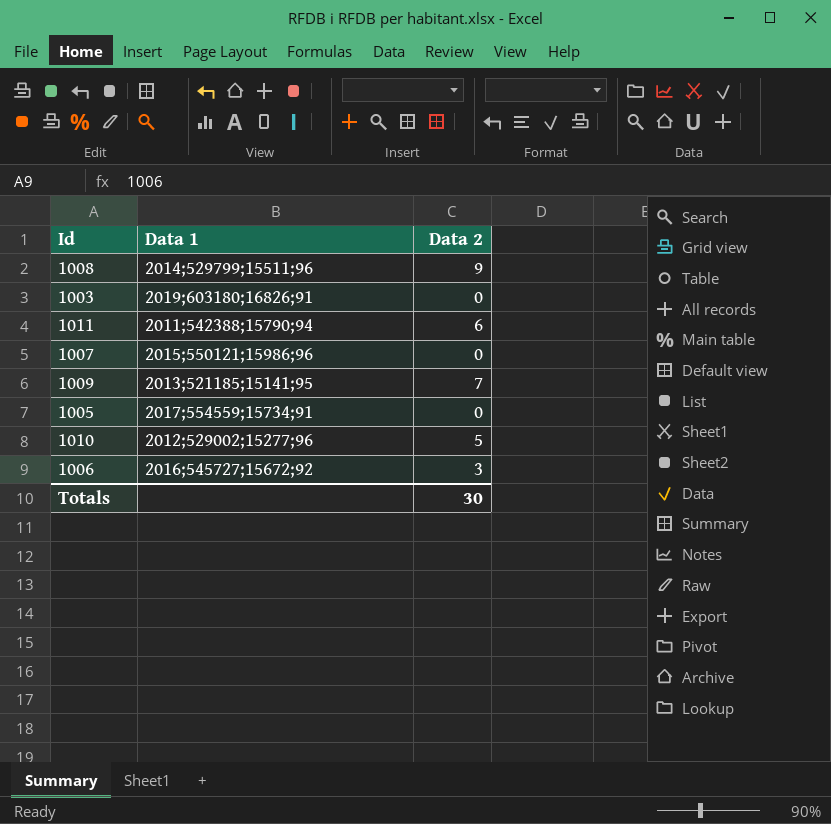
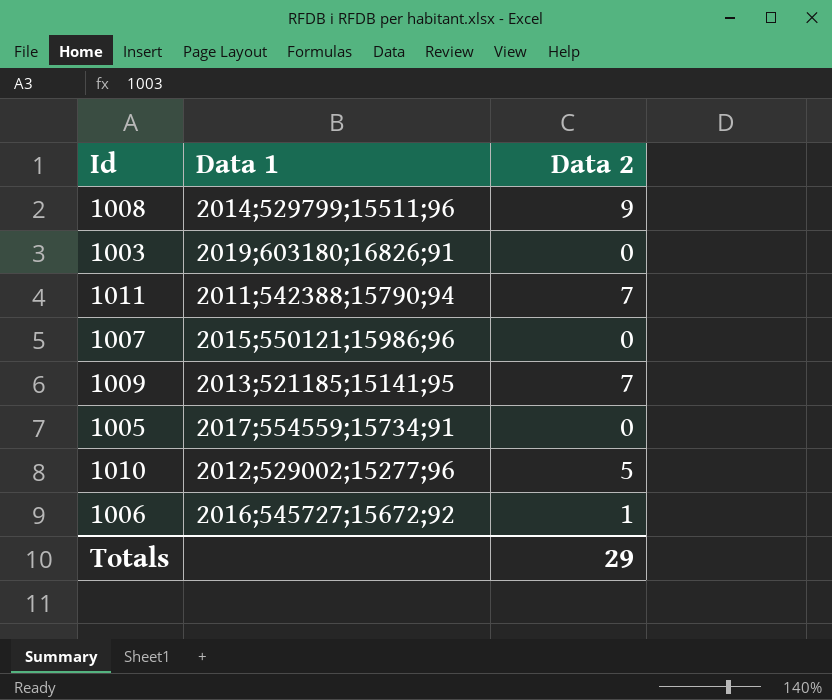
1011 | Data 2: 6 -> 7
1006 | Data 2: 3 -> 1
Totals | Data 2: 30 -> 29

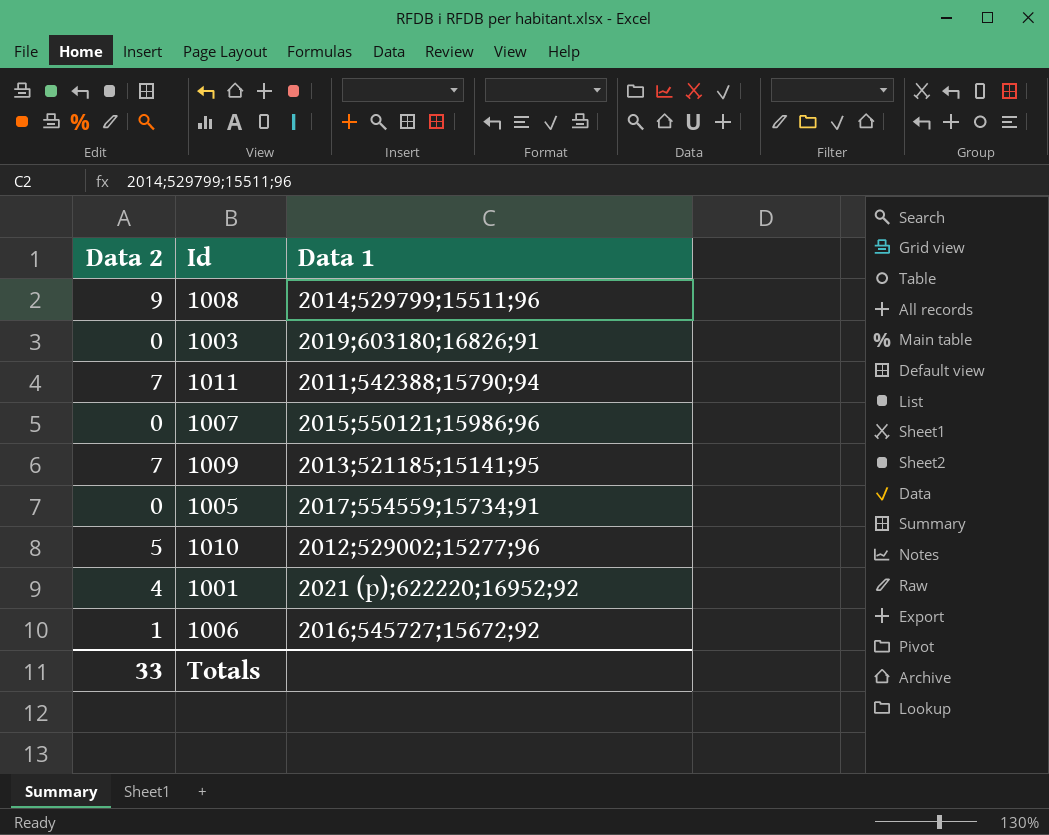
column Data 2 | position: 3 -> 1
row 1001: none -> 4 | 2021 (p);622220;16952;92
Totals | Data 2: 29 -> 33

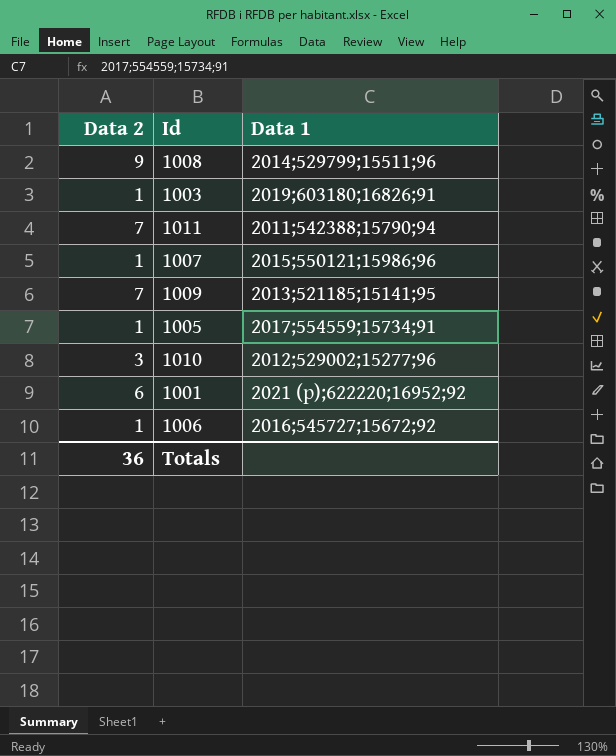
1003 | Data 2: 0 -> 1
1007 | Data 2: 0 -> 1
1005 | Data 2: 0 -> 1
1010 | Data 2: 5 -> 3
1001 | Data 2: 4 -> 6
Totals | Data 2: 33 -> 36

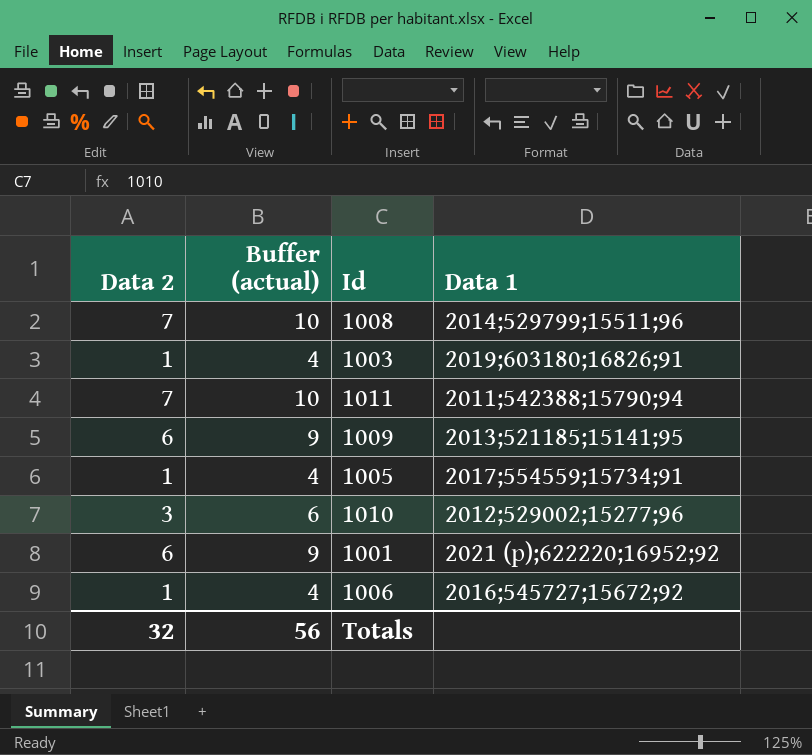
column Buffer (actual) | formula: none -> [Data 2] + 3
row 1007: 1 | 2015;550121;15986;96 -> none
1008 | Data 2: 9 -> 7
1009 | Data 2: 7 -> 6
Totals | Data 2: 36 -> 32

